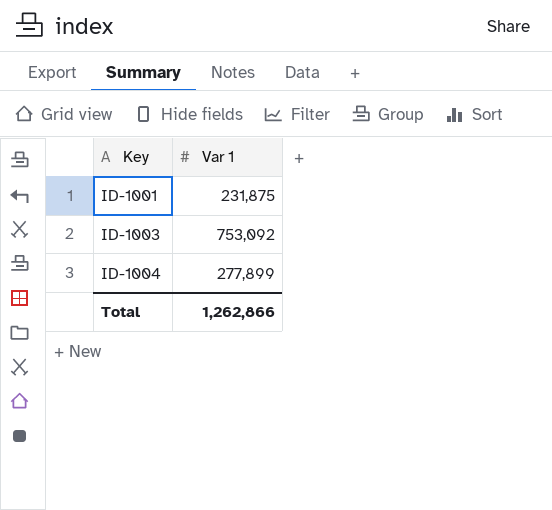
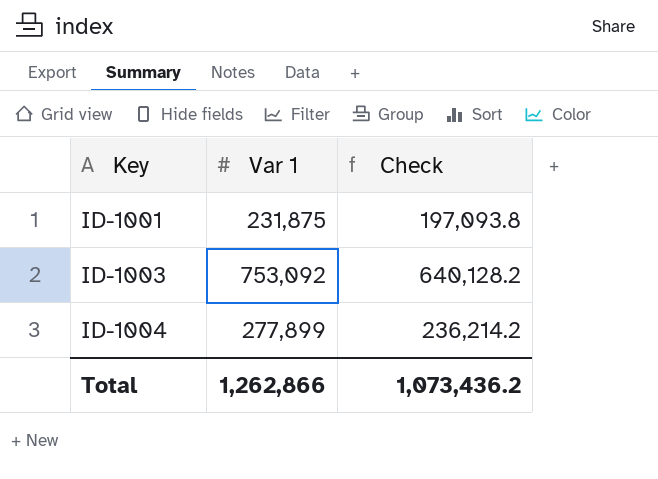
column Check | formula: none -> [Var 1] * 0.85

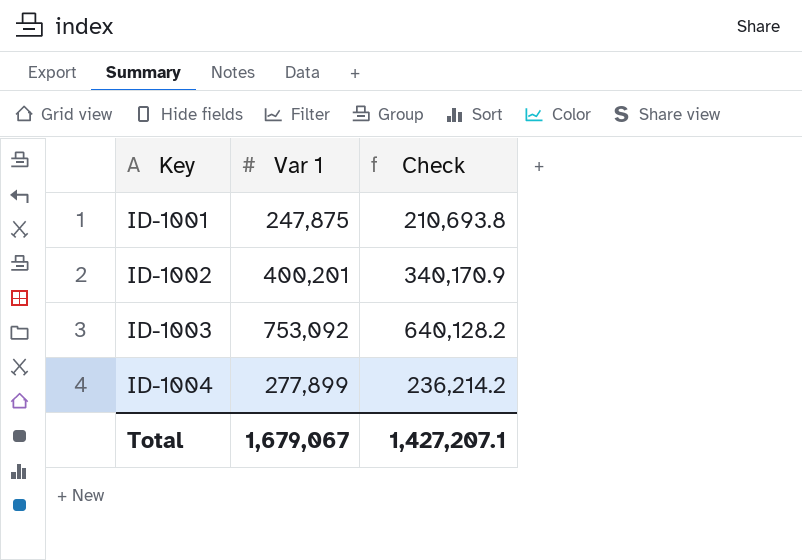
ID-1001 | Var 1: 231,875 -> 247,875
ID-1001 | Check: 197,093.8 -> 210,693.8
row ID-1002: none -> 400,201 | 340,170.9
Total | Var 1: 1,262,866 -> 1,679,067
Total | Check: 1,073,436.2 -> 1,427,207.1

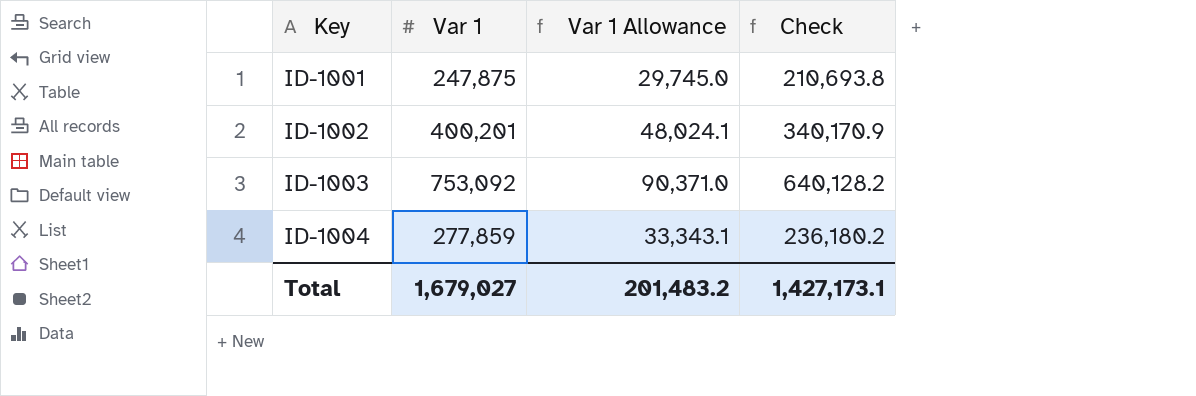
column Var 1 Allowance | formula: none -> [Var 1] * 0.12
ID-1004 | Var 1: 277,899 -> 277,859
ID-1004 | Check: 236,214.2 -> 236,180.2
Total | Var 1: 1,679,067 -> 1,679,027
Total | Check: 1,427,207.1 -> 1,427,173.1

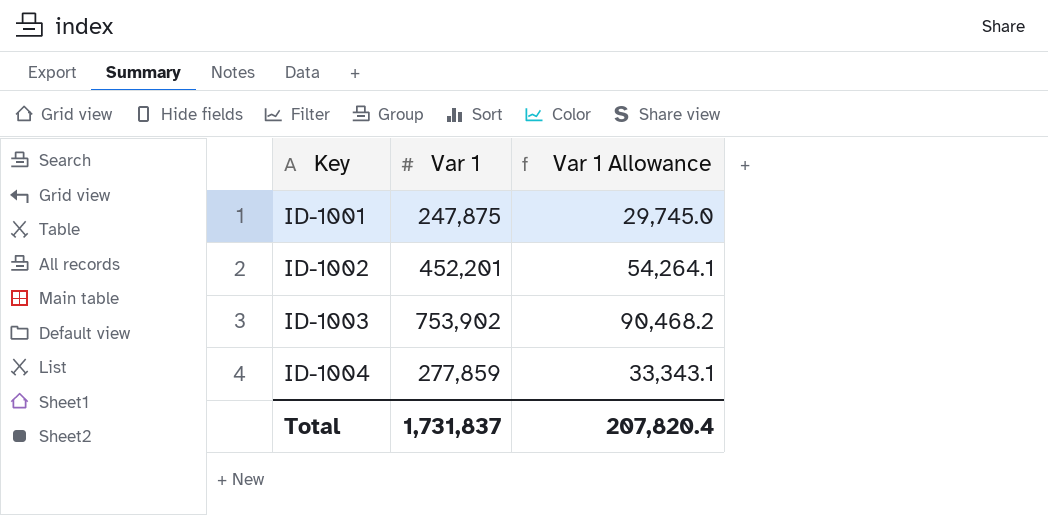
column Check | formula: [Var 1] * 0.85 -> none
ID-1002 | Var 1: 400,201 -> 452,201
ID-1002 | Var 1 Allowance: 48,024.1 -> 54,264.1
ID-1003 | Var 1: 753,092 -> 753,902
ID-1003 | Var 1 Allowance: 90,371.0 -> 90,468.2
Total | Var 1: 1,679,027 -> 1,731,837
Total | Var 1 Allowance: 201,483.2 -> 207,820.4

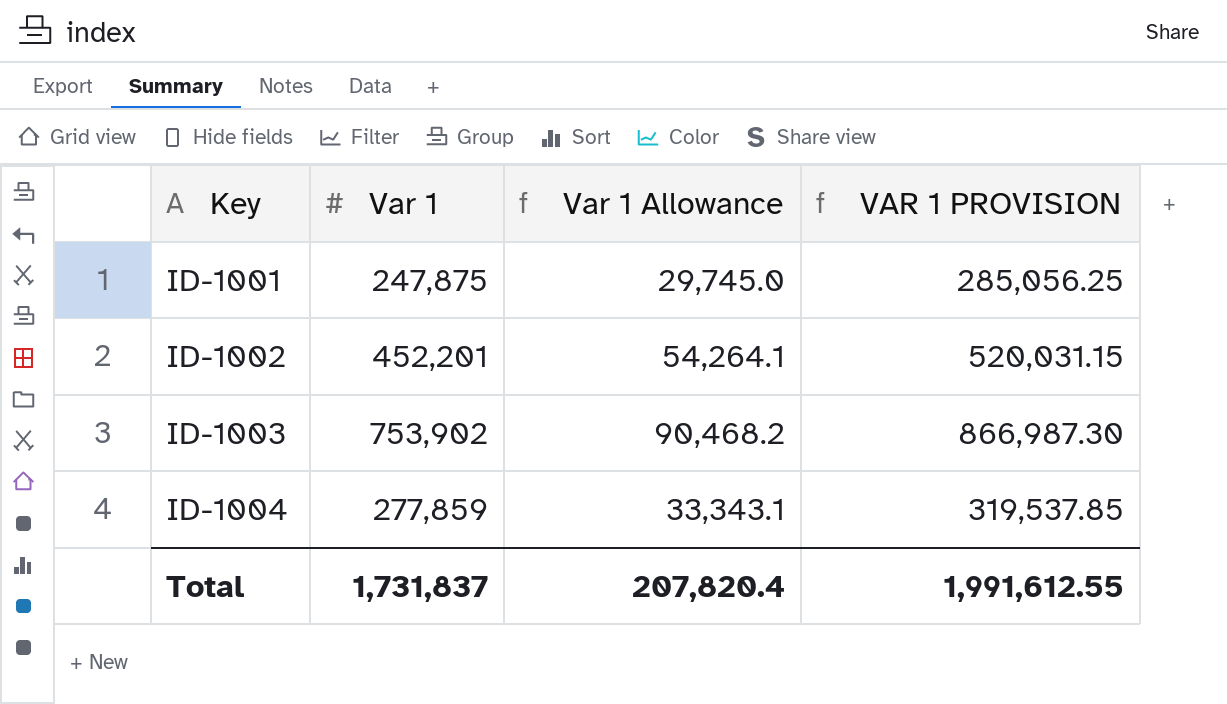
column VAR 1 PROVISION | formula: none -> [Var 1] * 1.15

